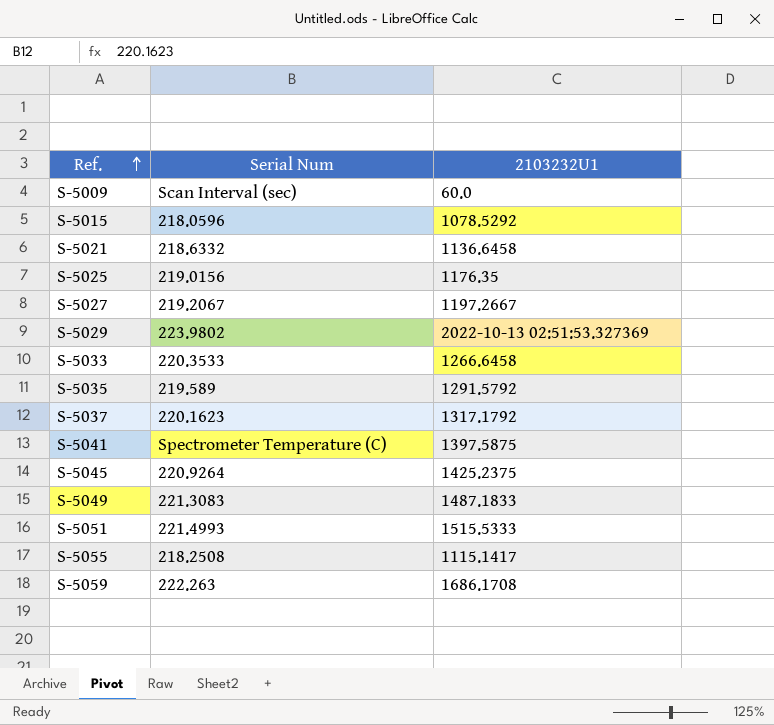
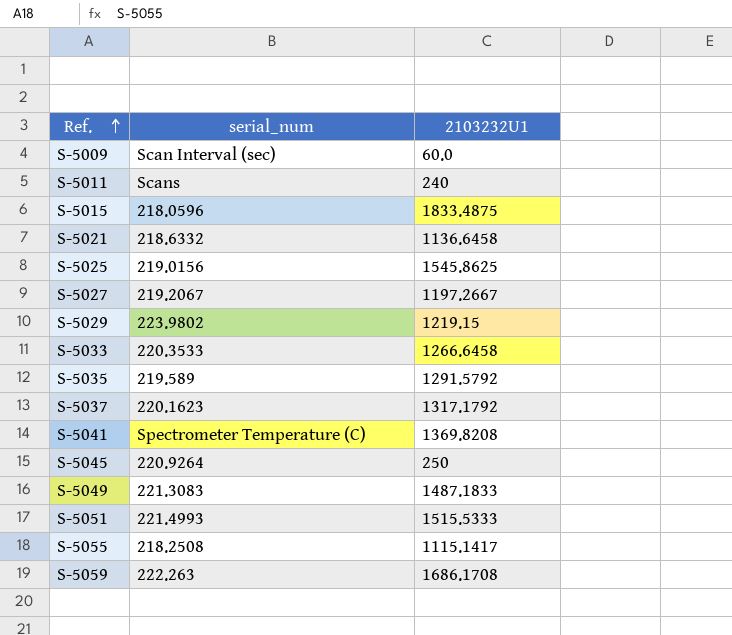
column name: Serial Num -> serial_num
row S-5011: none -> Scans | 240
S-5015 | 2103232U1: 1078.5292 -> 1833.4875
S-5025 | 2103232U1: 1176.35 -> 1545.8625
S-5029 | 2103232U1: 2022-10-13 02:51:53.327369 -> 1219.15
S-5041 | 2103232U1: 1397.5875 -> 1369.8208
S-5045 | 2103232U1: 1425.2375 -> 250

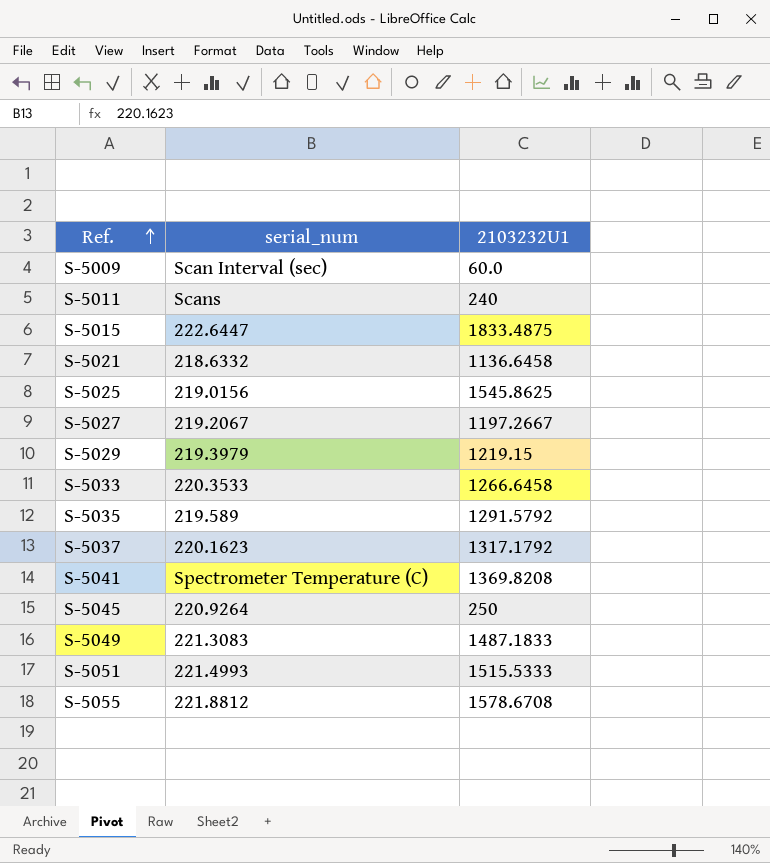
row S-5059: 222.263 | 1686.1708 -> none
S-5015 | serial_num: 218.0596 -> 222.6447
S-5029 | serial_num: 223.9802 -> 219.3979
S-5055 | serial_num: 218.2508 -> 221.8812
S-5055 | 2103232U1: 1115.1417 -> 1578.6708

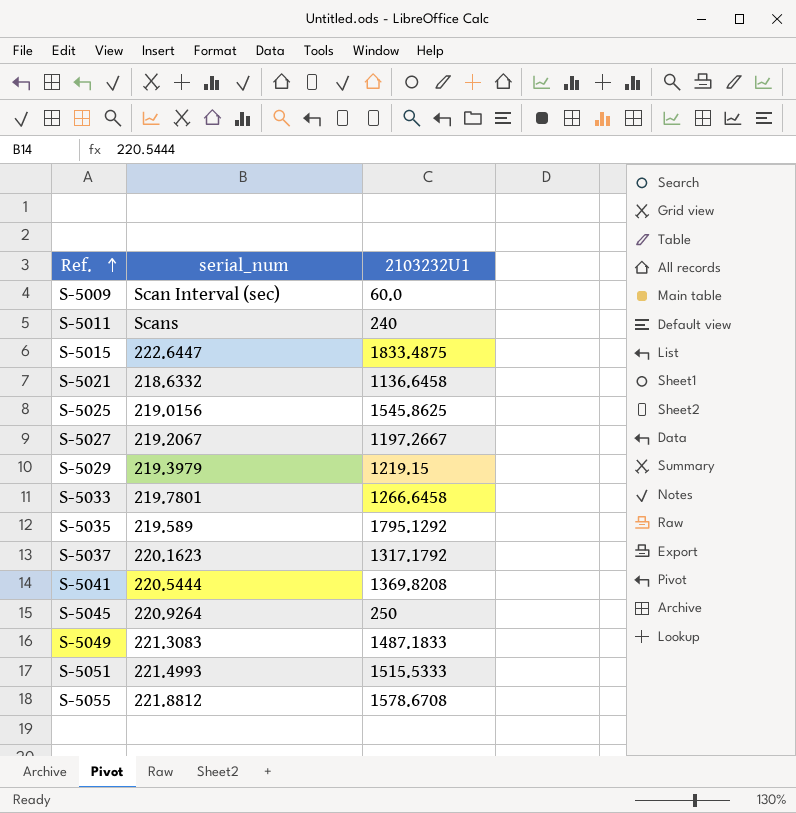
S-5033 | serial_num: 220.3533 -> 219.7801
S-5035 | 2103232U1: 1291.5792 -> 1795.1292
S-5041 | serial_num: Spectrometer Temperature (C) -> 220.5444

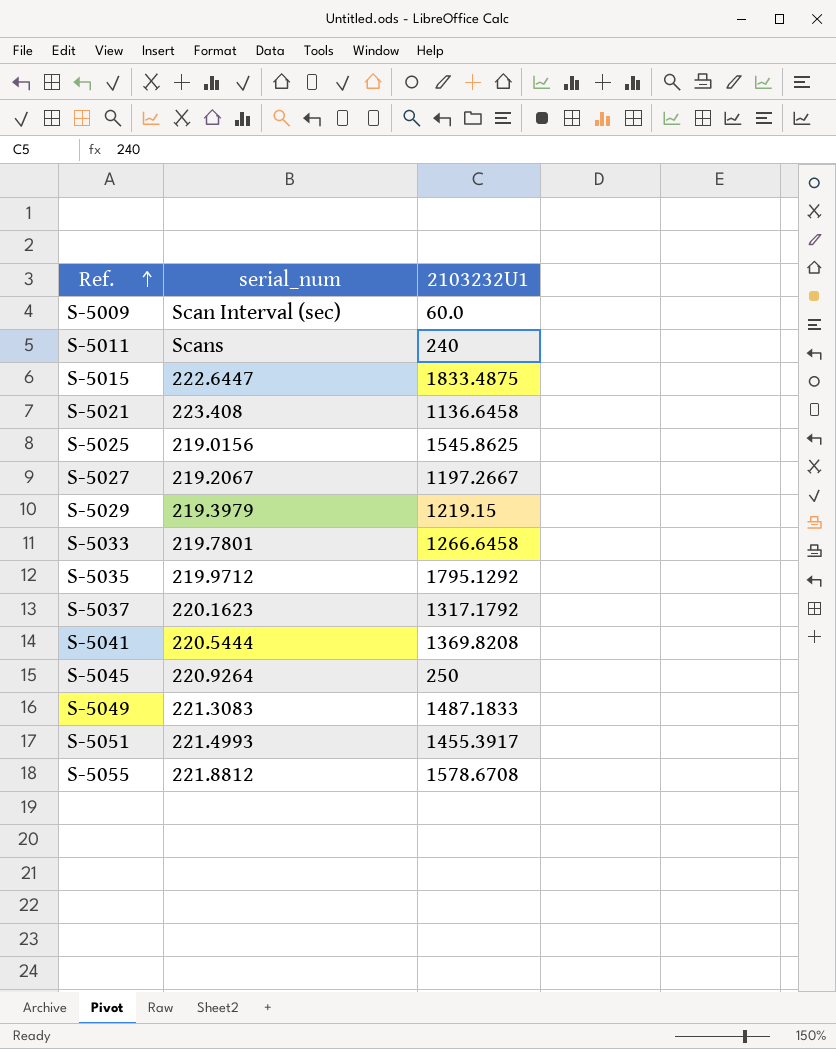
S-5021 | serial_num: 218.6332 -> 223.408
S-5035 | serial_num: 219.589 -> 219.9712
S-5051 | 2103232U1: 1515.5333 -> 1455.3917

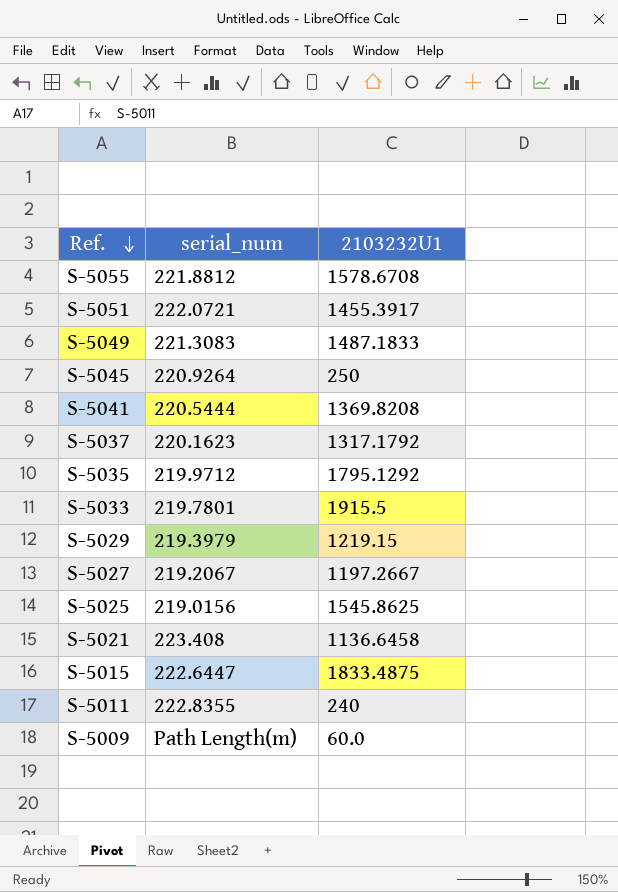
row order: Ref. ascending -> Ref. descending
S-5051 | serial_num: 221.4993 -> 222.0721
S-5033 | 2103232U1: 1266.6458 -> 1915.5
S-5011 | serial_num: Scans -> 222.8355
S-5009 | serial_num: Scan Interval (sec) -> Path Length(m)

